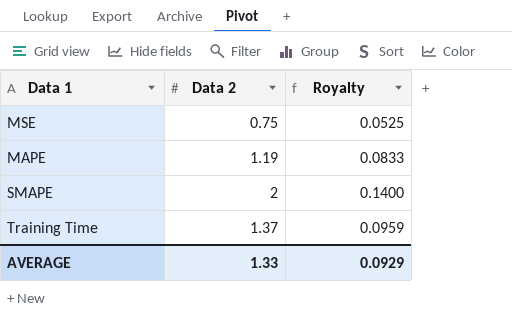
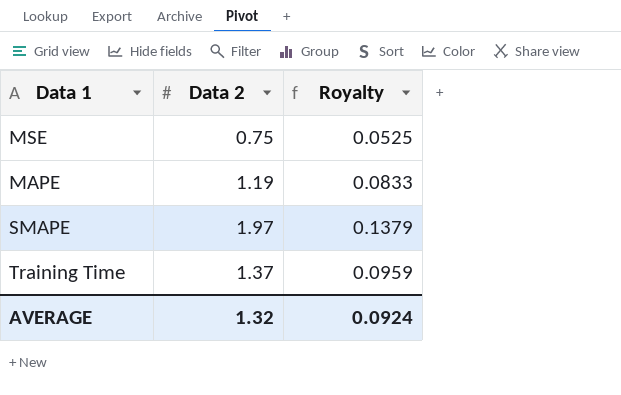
SMAPE | Data 2: 2 -> 1.97
SMAPE | Royalty: 0.1400 -> 0.1379
AVERAGE | Data 2: 1.33 -> 1.32
AVERAGE | Royalty: 0.0929 -> 0.0924

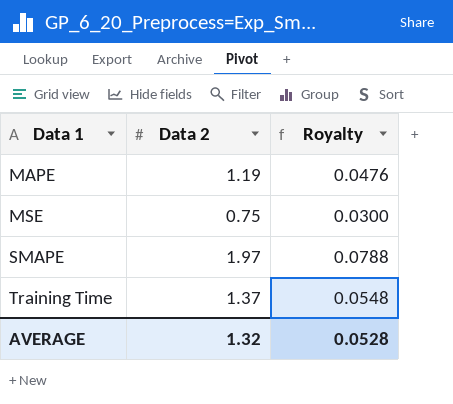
row order: none -> Data 1 ascending
column Royalty | formula: [Data 2] * 0.07 -> [Data 2] * 0.04
AVERAGE | Royalty: 0.0924 -> 0.0528

